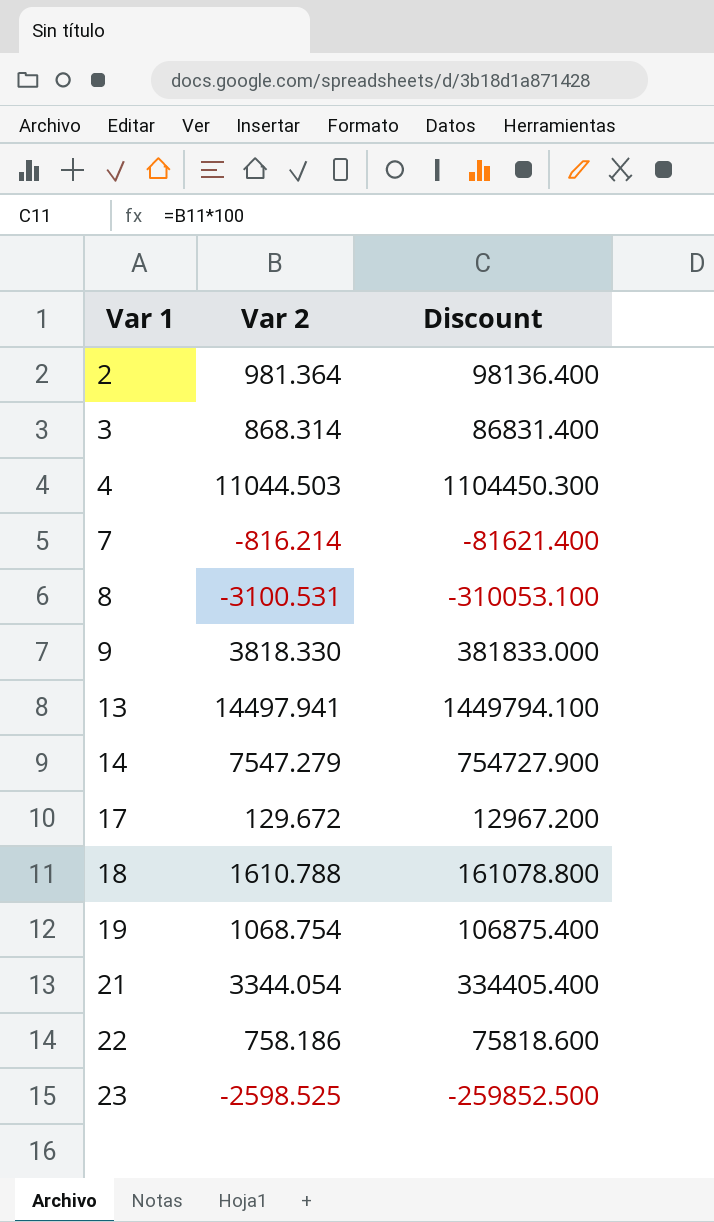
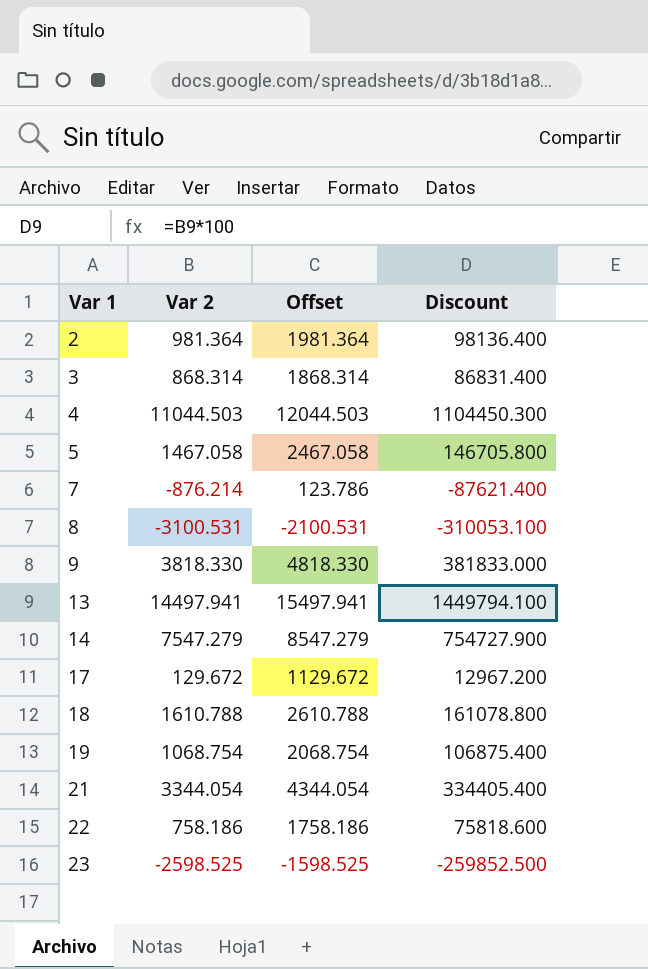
column Offset | formula: none -> [Var 2] + 1000
row 5: none -> 1467.058 | 2467.058 | 146705.800
7 | Var 2: -816.214 -> -876.214
7 | Discount: -81621.400 -> -87621.400

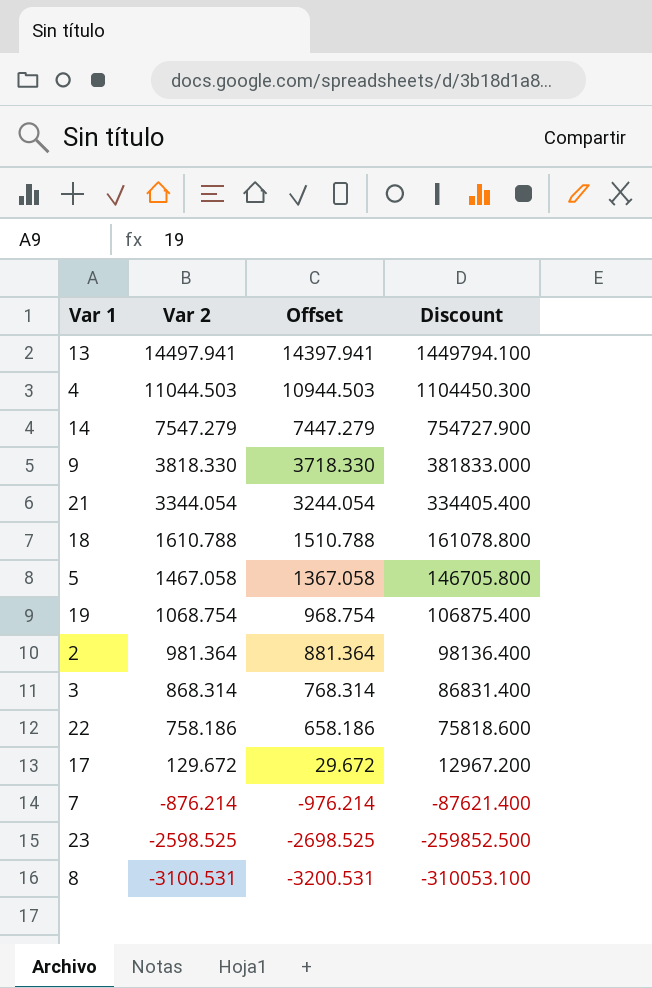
row order: Var 1 ascending -> Var 2 descending
column Offset | formula: [Var 2] + 1000 -> [Var 2] - 100

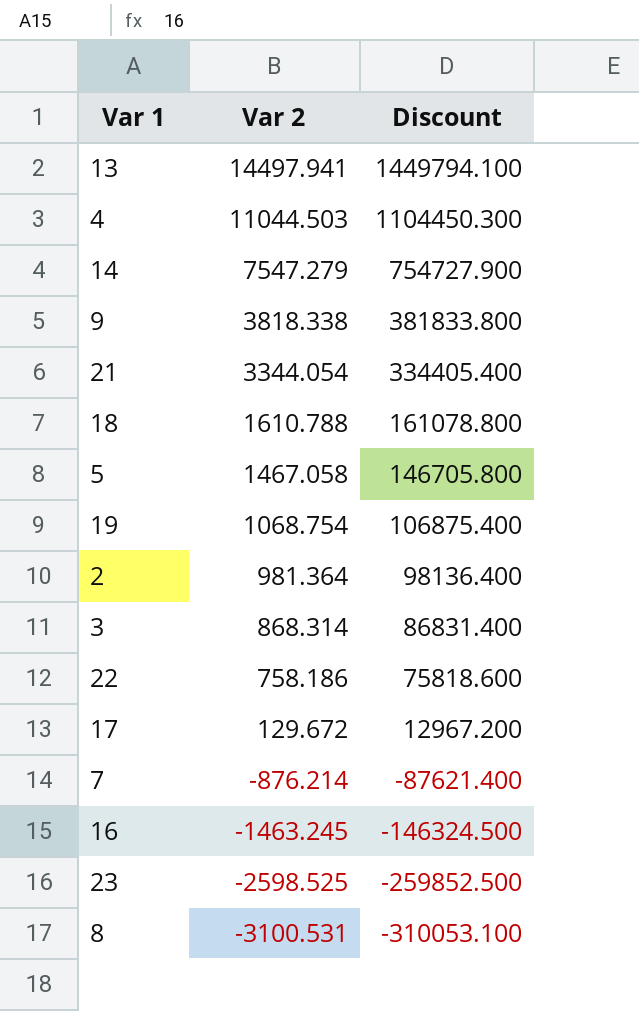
column Offset | formula: [Var 2] - 100 -> none
9 | Var 2: 3818.330 -> 3818.338
9 | Discount: 381833.000 -> 381833.800
row 16: none -> -1463.245 | -146324.500

